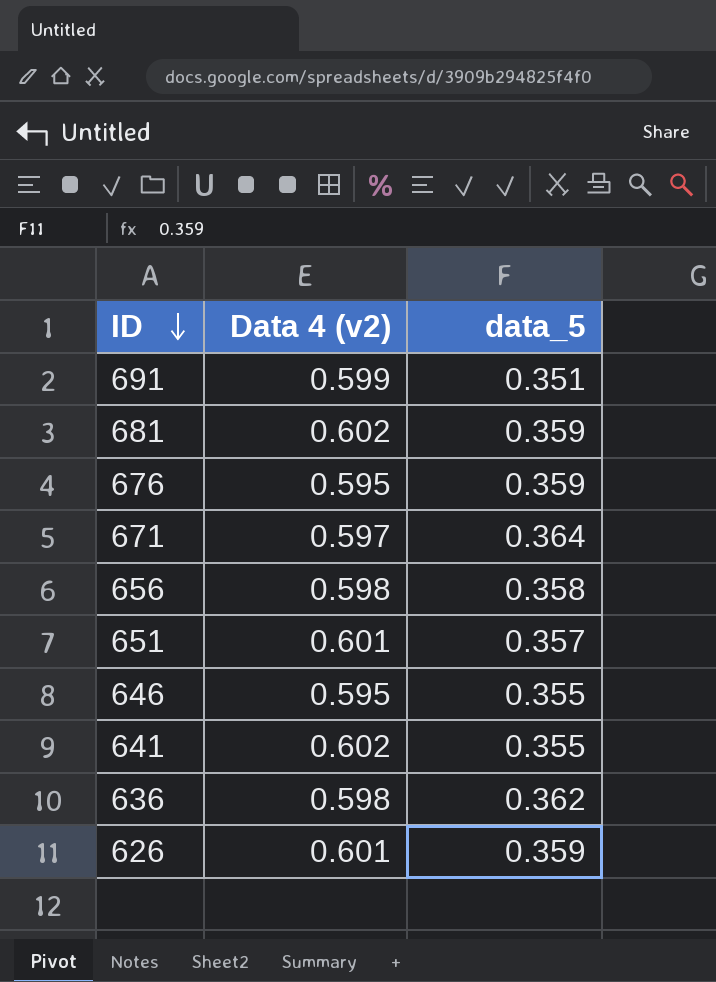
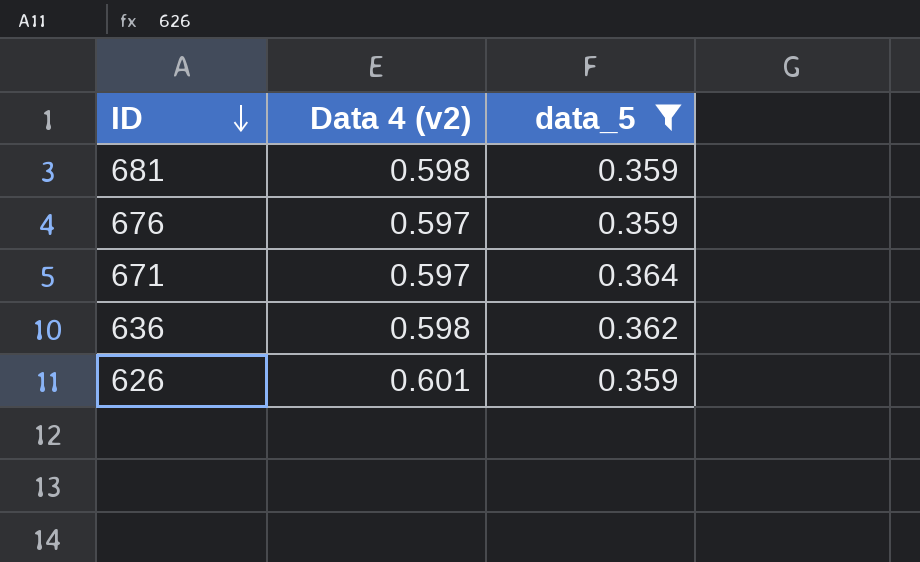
filter: none -> data_5 >= 0.359
681 | Data 4 (v2): 0.602 -> 0.598
676 | Data 4 (v2): 0.595 -> 0.597

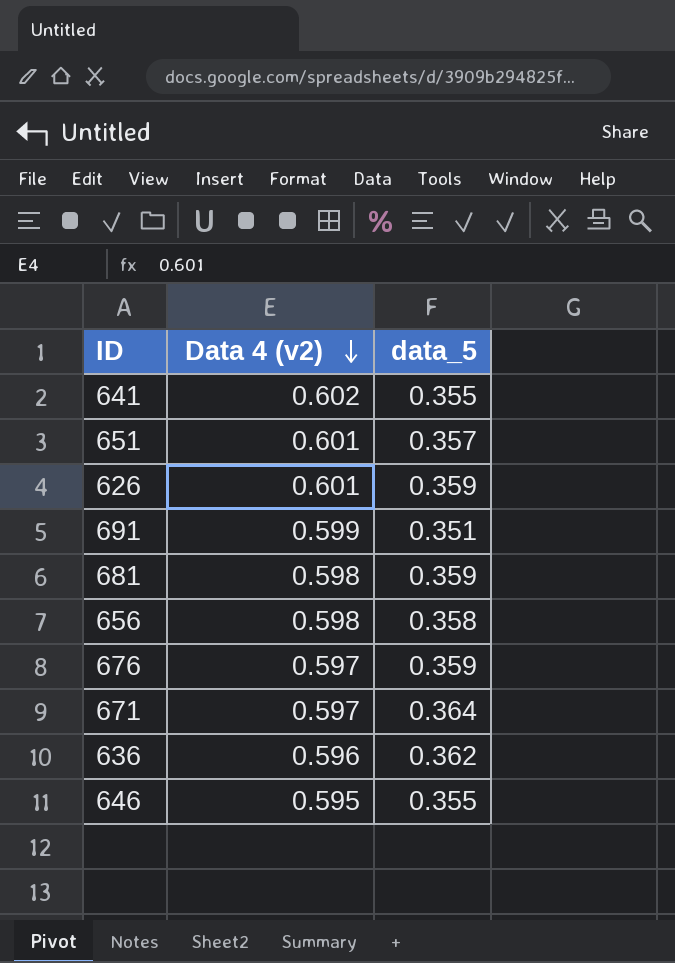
filter: data_5 >= 0.359 -> none
row order: ID descending -> Data 4 (v2) descending
636 | Data 4 (v2): 0.598 -> 0.596

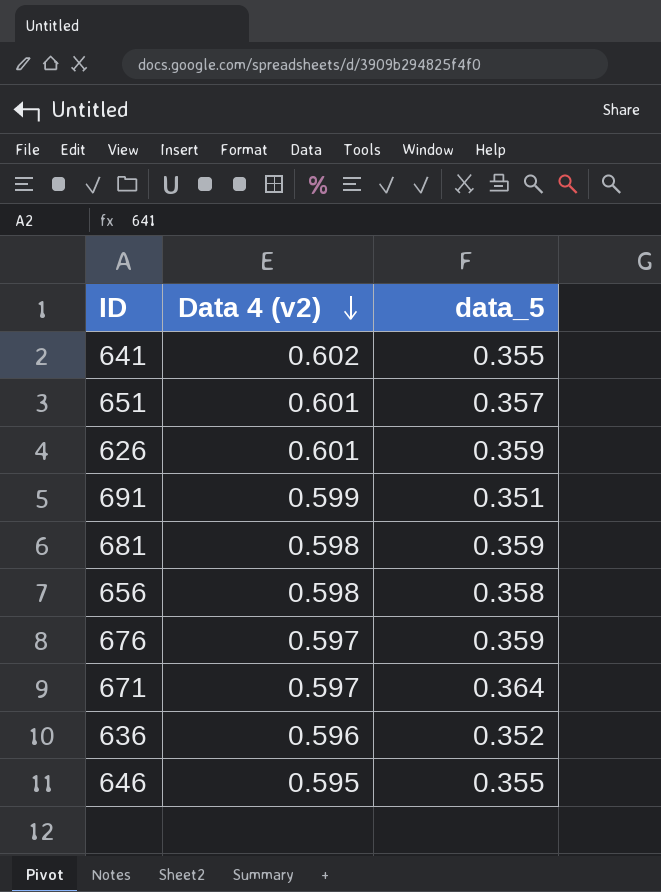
636 | data_5: 0.362 -> 0.352

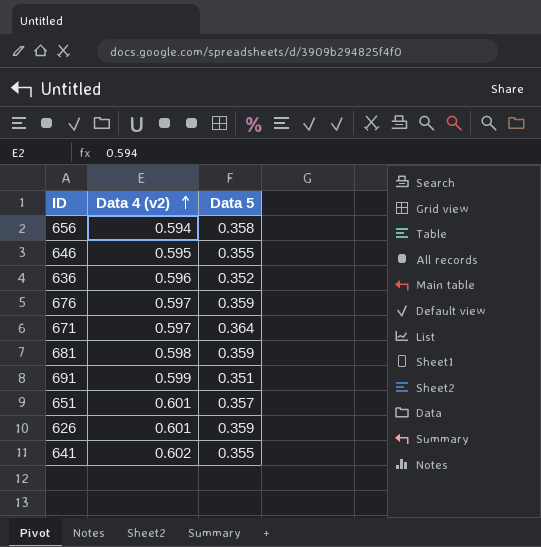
row order: Data 4 (v2) descending -> Data 4 (v2) ascending
column name: data_5 -> Data 5
656 | Data 4 (v2): 0.598 -> 0.594

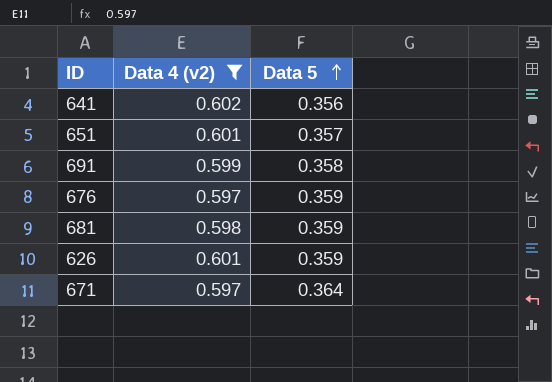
filter: none -> Data 4 (v2) >= 0.597
row order: Data 4 (v2) ascending -> Data 5 ascending
641 | Data 5: 0.355 -> 0.356
691 | Data 5: 0.351 -> 0.358

